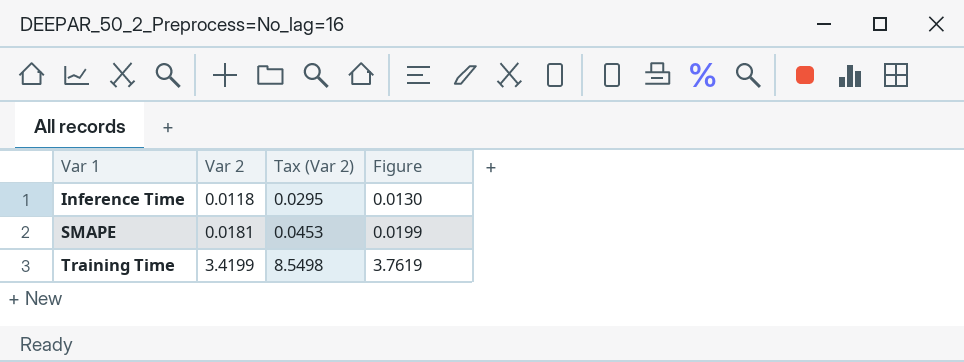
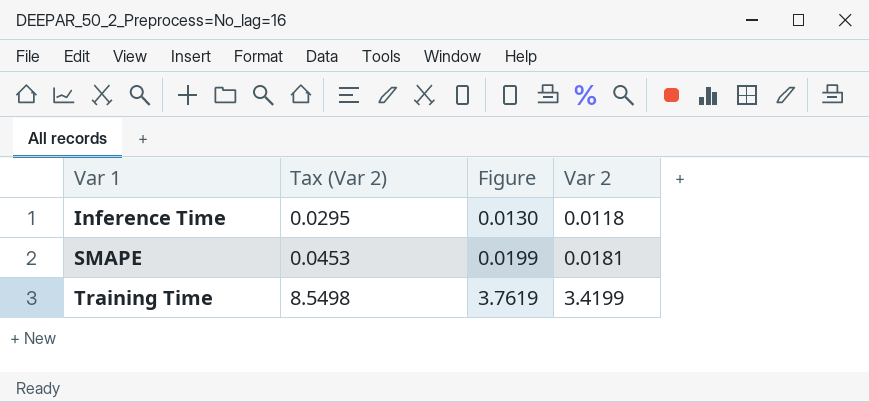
column Var 2 | position: 2 -> 4

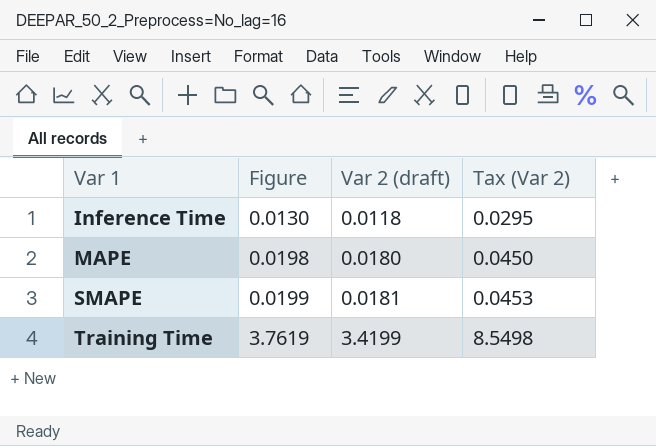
column name: Var 2 -> Var 2 (draft)
column Tax (Var 2) | position: 2 -> 4
row MAPE: none -> 0.0198 | 0.0180 | 0.0450

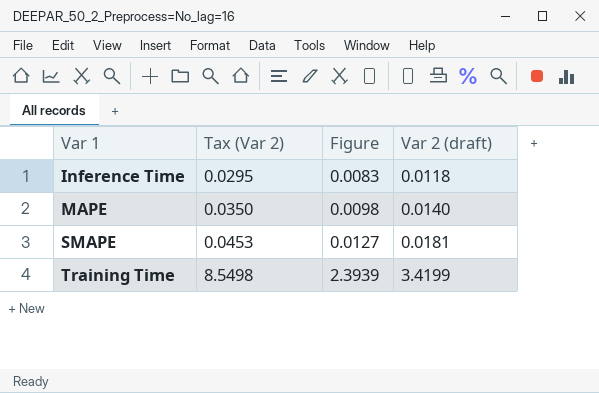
column Tax (Var 2) | position: 4 -> 2
column Figure | formula: [Var 2 (draft)] * 1.1 -> [Var 2 (draft)] * 0.7
MAPE | Tax (Var 2): 0.0450 -> 0.0350
MAPE | Var 2 (draft): 0.0180 -> 0.0140

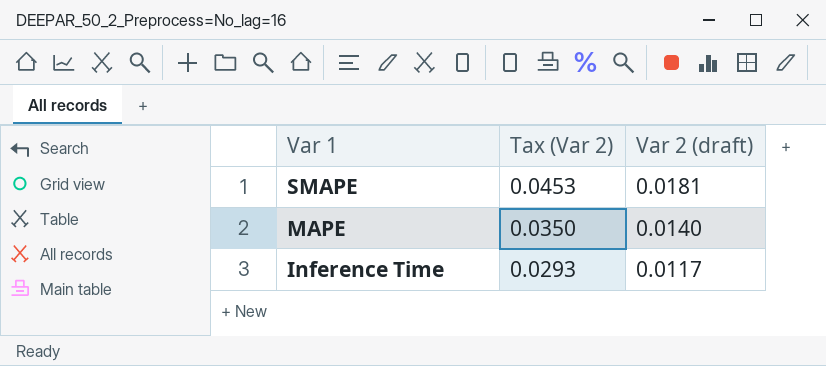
row order: Var 1 ascending -> Var 1 descending
column Figure | formula: [Var 2 (draft)] * 0.7 -> none
row Training Time: 8.5498 | 2.3939 | 3.4199 -> none
Inference Time | Tax (Var 2): 0.0295 -> 0.0293
Inference Time | Var 2 (draft): 0.0118 -> 0.0117

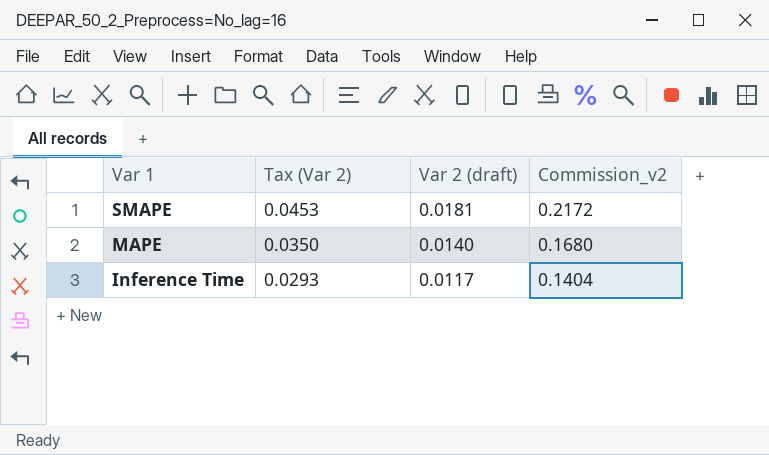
column Commission_v2 | formula: none -> [Var 2 (draft)] * 12

